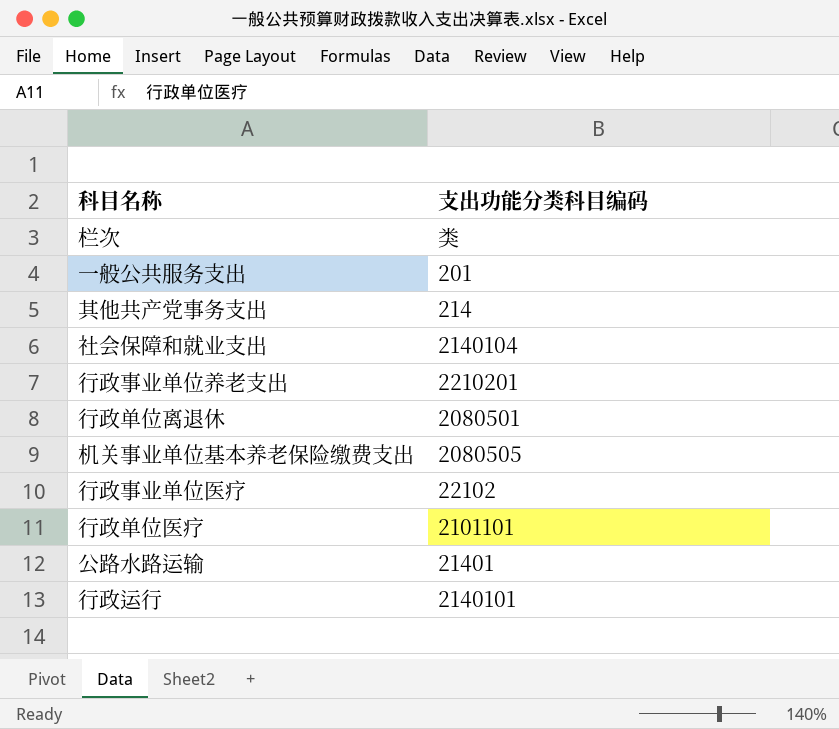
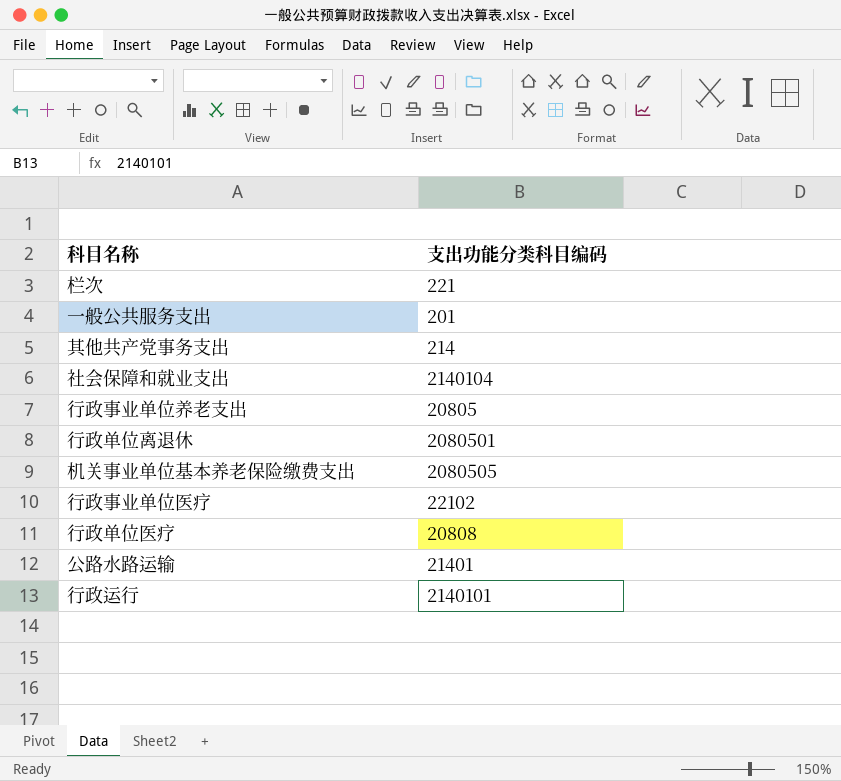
栏次 | 支出功能分类科目编码: 类 -> 221
行政事业单位养老支出 | 支出功能分类科目编码: 2210201 -> 20805
行政单位医疗 | 支出功能分类科目编码: 2101101 -> 20808

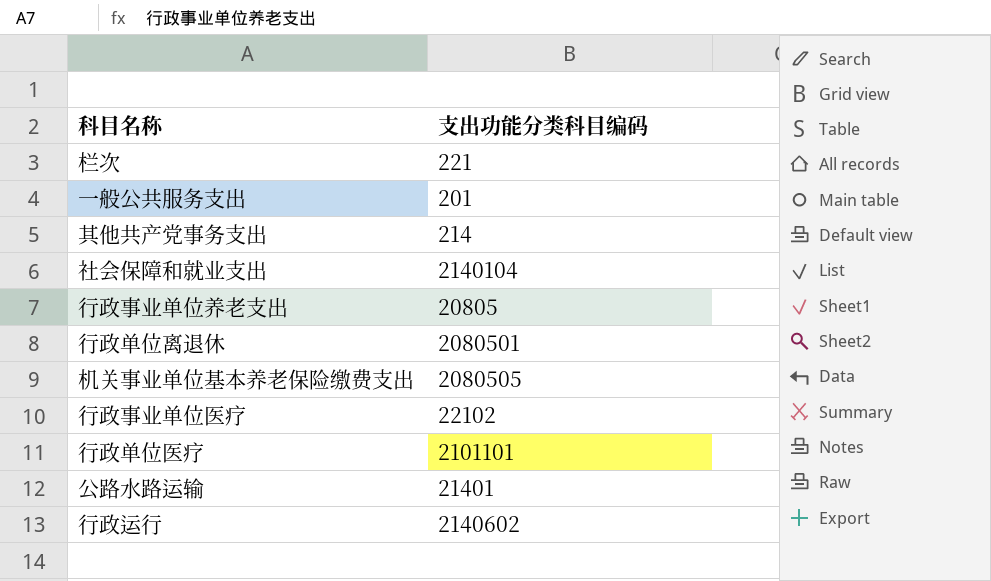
行政单位医疗 | 支出功能分类科目编码: 20808 -> 2101101
行政运行 | 支出功能分类科目编码: 2140101 -> 2140602

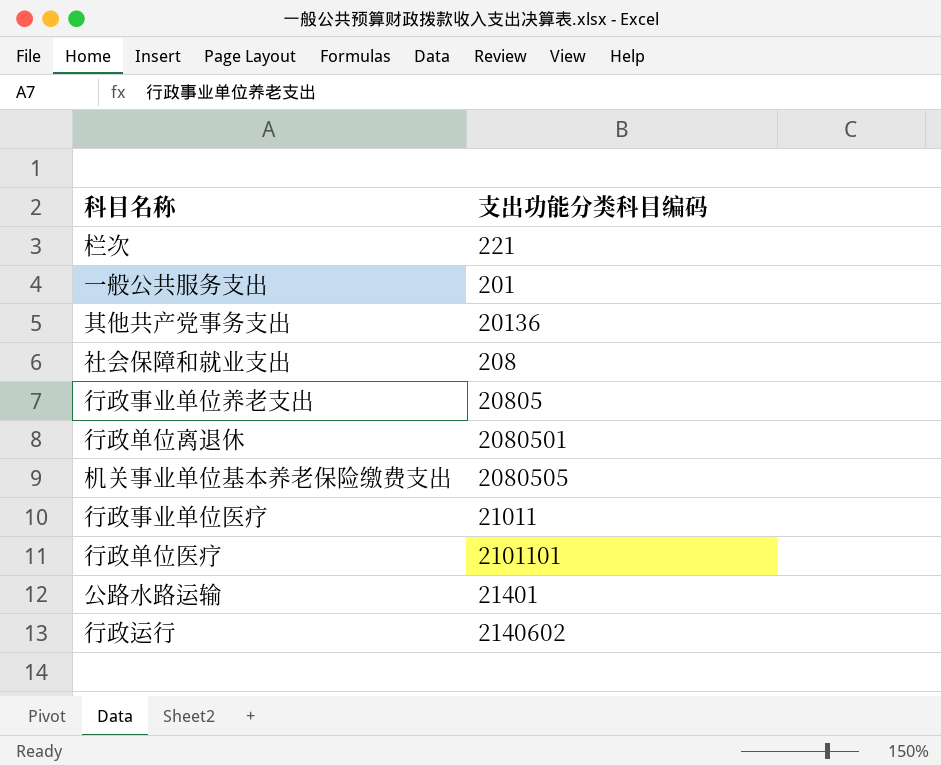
其他共产党事务支出 | 支出功能分类科目编码: 214 -> 20136
社会保障和就业支出 | 支出功能分类科目编码: 2140104 -> 208
行政事业单位医疗 | 支出功能分类科目编码: 22102 -> 21011

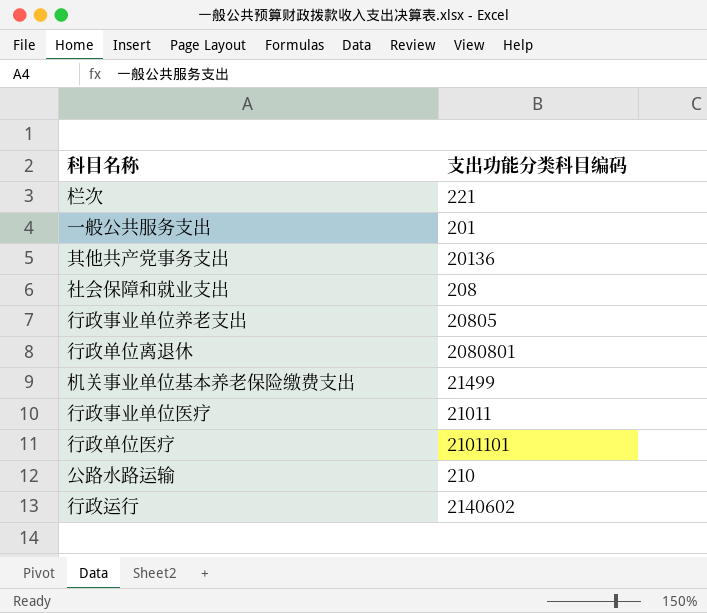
行政单位离退休 | 支出功能分类科目编码: 2080501 -> 2080801
机关事业单位基本养老保险缴费支出 | 支出功能分类科目编码: 2080505 -> 21499
公路水路运输 | 支出功能分类科目编码: 21401 -> 210

